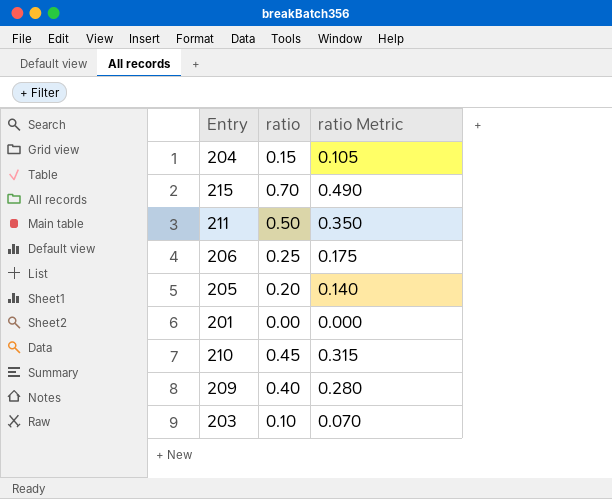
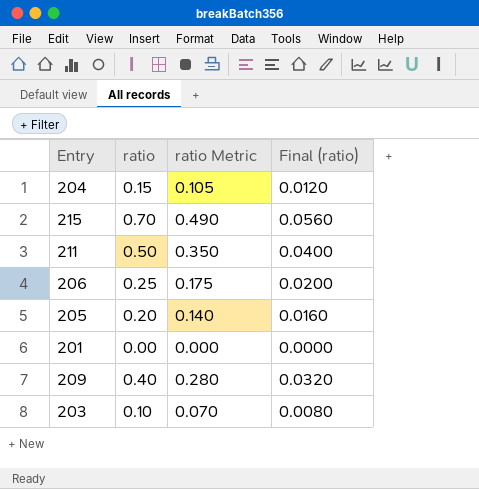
column Final (ratio) | formula: none -> [ratio] * 0.08
row 210: 0.45 | 0.315 -> none

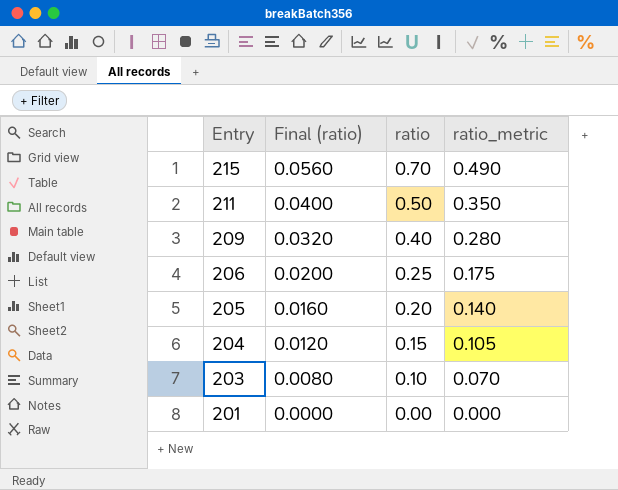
row order: none -> Entry descending
column Final (ratio) | position: 4 -> 2
column name: ratio Metric -> ratio_metric

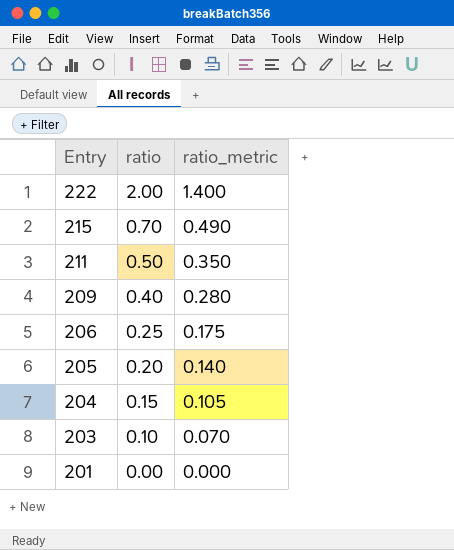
column Final (ratio) | formula: [ratio] * 0.08 -> none
row 222: none -> 2.00 | 1.400

